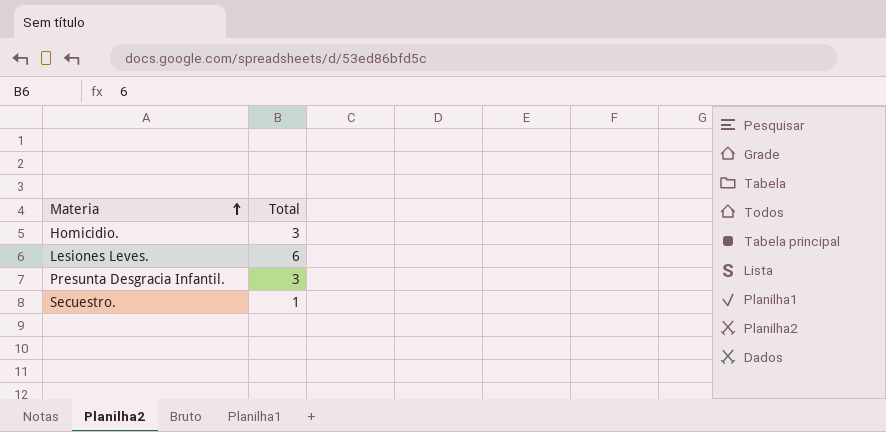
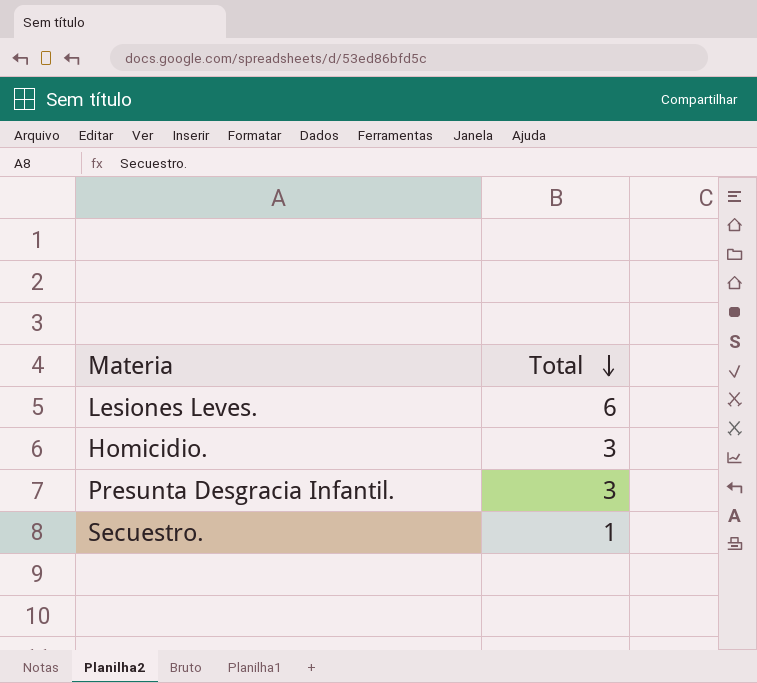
row order: Materia ascending -> Total descending

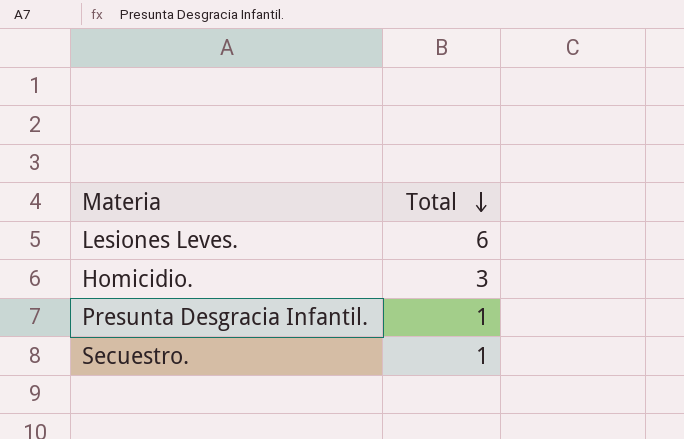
Presunta Desgracia Infantil. | Total: 3 -> 1

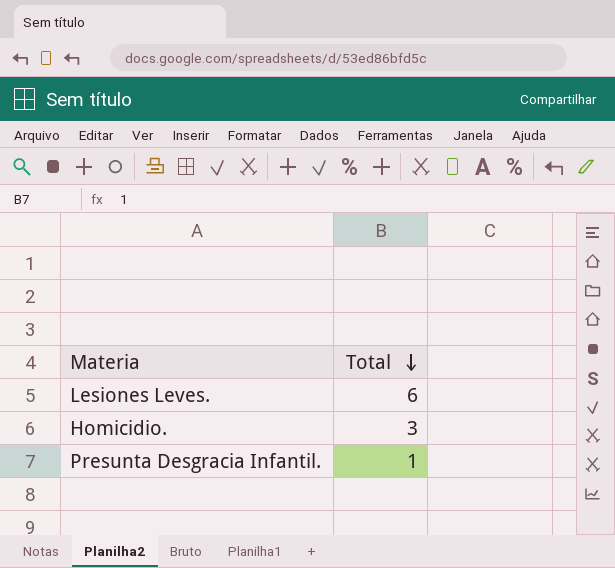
row Secuestro.: 1 -> none

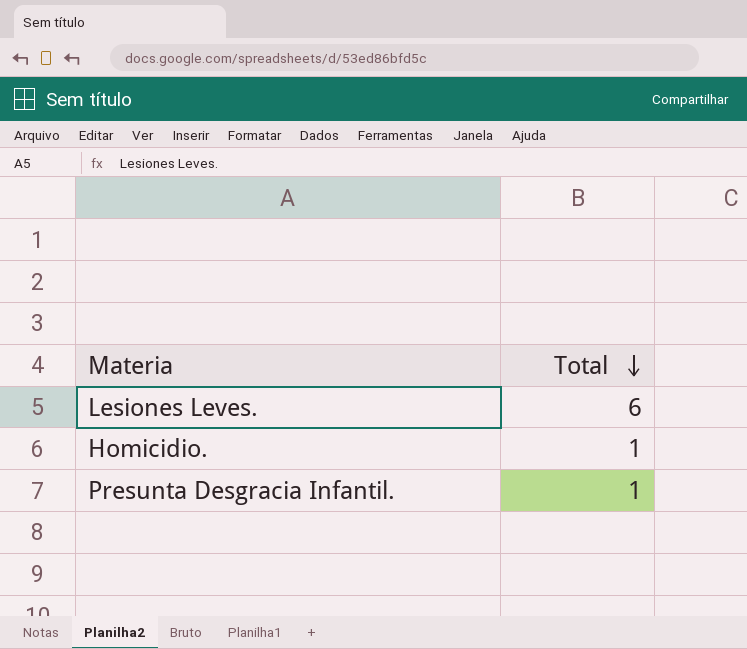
Homicidio. | Total: 3 -> 1

